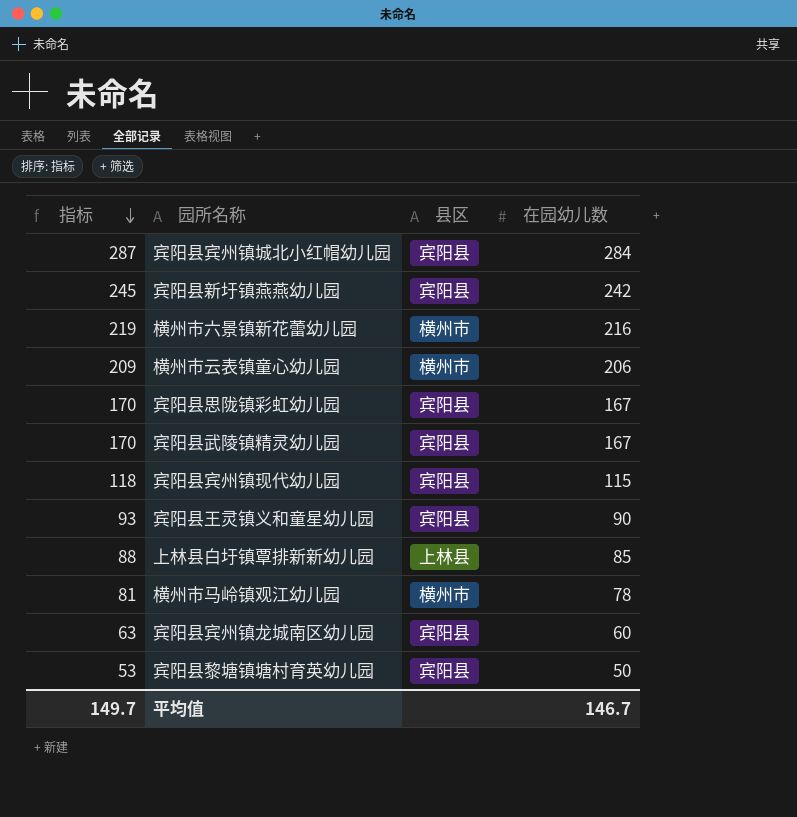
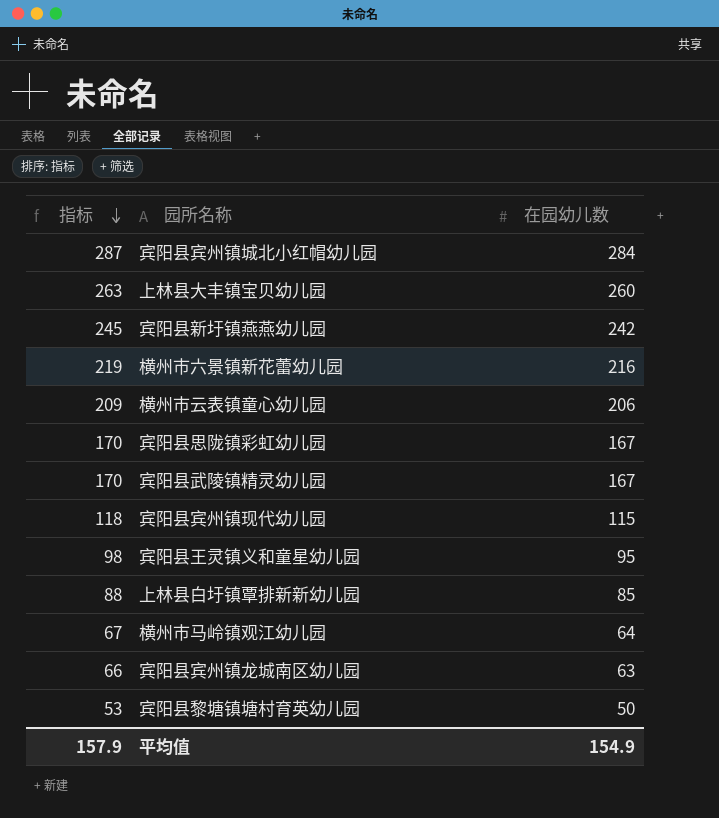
column 县区 | position: 3 -> none
row 上林县大丰镇宝贝幼儿园: none -> 263 | 260
宾阳县王灵镇义和童星幼儿园 | 指标: 93 -> 98
宾阳县王灵镇义和童星幼儿园 | 在园幼儿数: 90 -> 95
横州市马岭镇观江幼儿园 | 指标: 81 -> 67
横州市马岭镇观江幼儿园 | 在园幼儿数: 78 -> 64
宾阳县宾州镇龙城南区幼儿园 | 指标: 63 -> 66
宾阳县宾州镇龙城南区幼儿园 | 在园幼儿数: 60 -> 63
平均值 | 指标: 149.7 -> 157.9
平均值 | 在园幼儿数: 146.7 -> 154.9

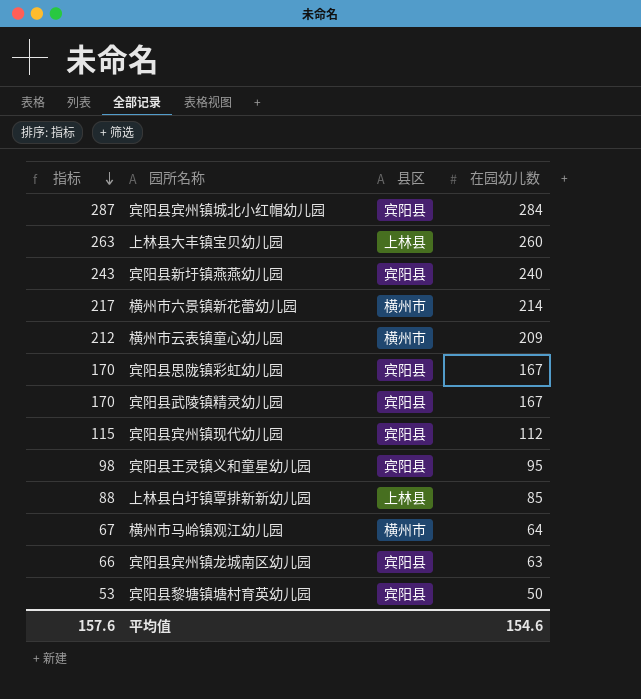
column 县区 | position: none -> 3
宾阳县新圩镇燕燕幼儿园 | 指标: 245 -> 243
宾阳县新圩镇燕燕幼儿园 | 在园幼儿数: 242 -> 240
横州市六景镇新花蕾幼儿园 | 指标: 219 -> 217
横州市六景镇新花蕾幼儿园 | 在园幼儿数: 216 -> 214
横州市云表镇童心幼儿园 | 指标: 209 -> 212
横州市云表镇童心幼儿园 | 在园幼儿数: 206 -> 209
宾阳县宾州镇现代幼儿园 | 指标: 118 -> 115
宾阳县宾州镇现代幼儿园 | 在园幼儿数: 115 -> 112
平均值 | 指标: 157.9 -> 157.6
平均值 | 在园幼儿数: 154.9 -> 154.6

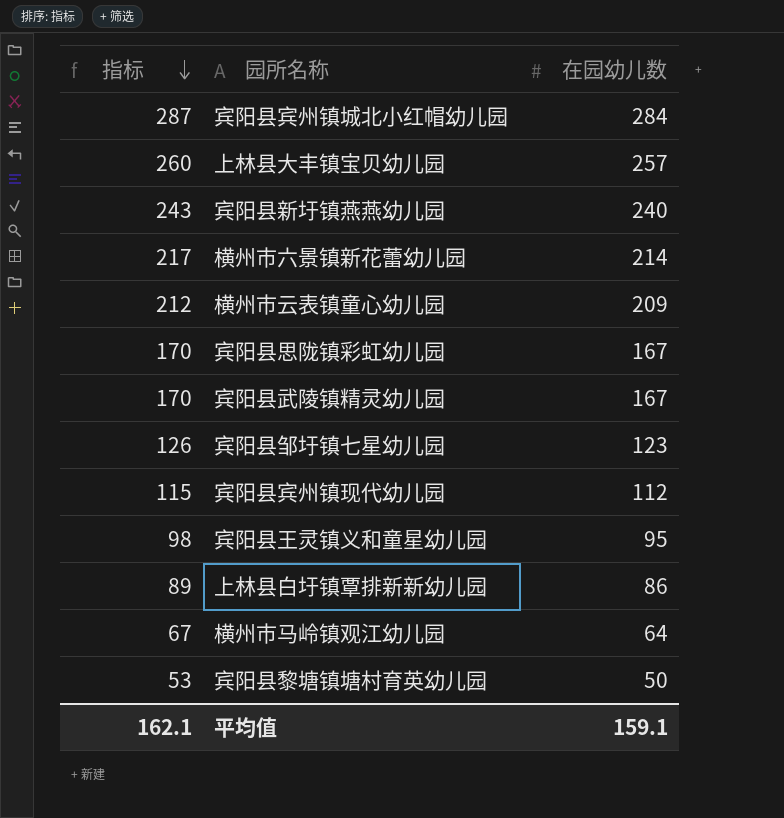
column 县区 | position: 3 -> none
row 宾阳县宾州镇龙城南区幼儿园: 66 | 宾阳县 | 63 -> none
上林县大丰镇宝贝幼儿园 | 指标: 263 -> 260
上林县大丰镇宝贝幼儿园 | 在园幼儿数: 260 -> 257
row 宾阳县邹圩镇七星幼儿园: none -> 126 | 123
上林县白圩镇覃排新新幼儿园 | 指标: 88 -> 89
上林县白圩镇覃排新新幼儿园 | 在园幼儿数: 85 -> 86
平均值 | 指标: 157.6 -> 162.1
平均值 | 在园幼儿数: 154.6 -> 159.1

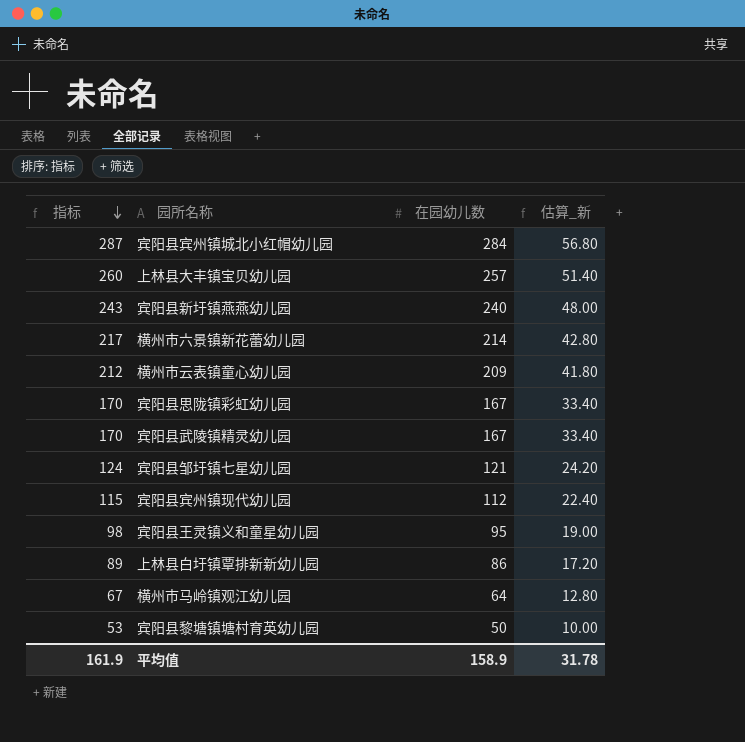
column 估算_新 | formula: none -> [在园幼儿数] * 0.2
宾阳县邹圩镇七星幼儿园 | 指标: 126 -> 124
宾阳县邹圩镇七星幼儿园 | 在园幼儿数: 123 -> 121
平均值 | 指标: 162.1 -> 161.9
平均值 | 在园幼儿数: 159.1 -> 158.9

